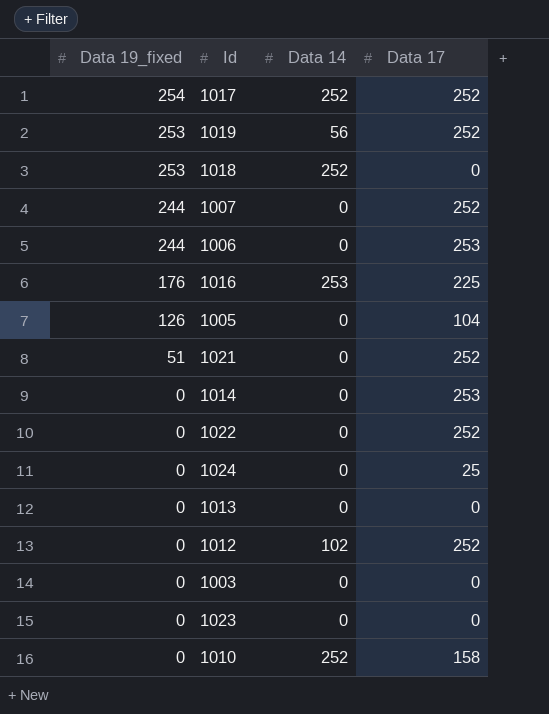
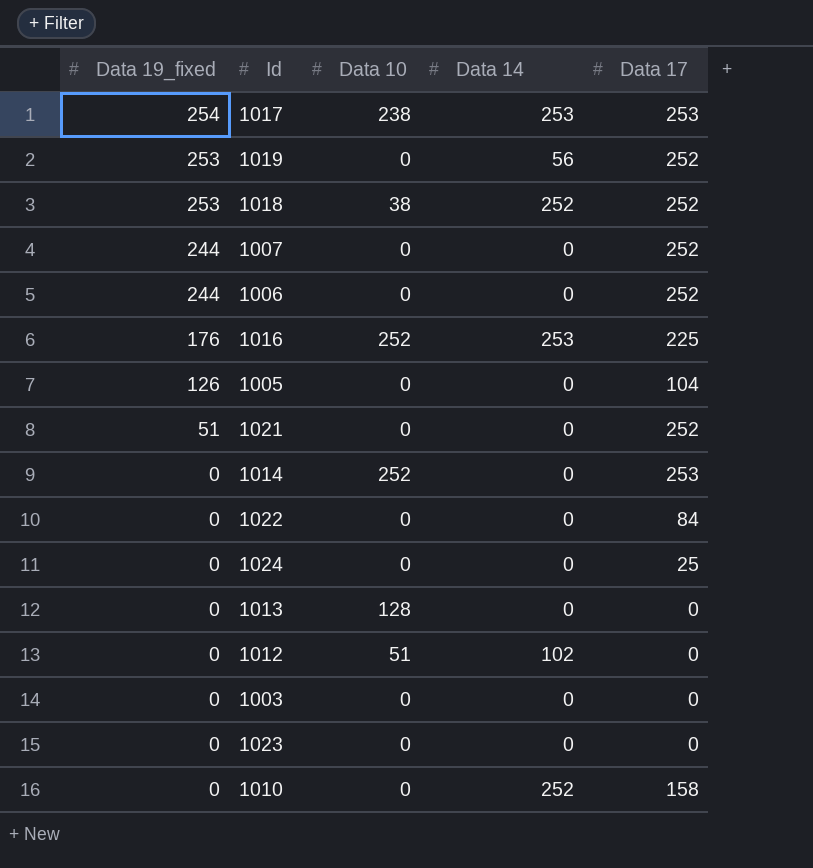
column Data 10 | position: none -> 3
1017 | Data 14: 252 -> 253
1017 | Data 17: 252 -> 253
1018 | Data 17: 0 -> 252
1006 | Data 17: 253 -> 252
1022 | Data 17: 252 -> 84
1012 | Data 17: 252 -> 0

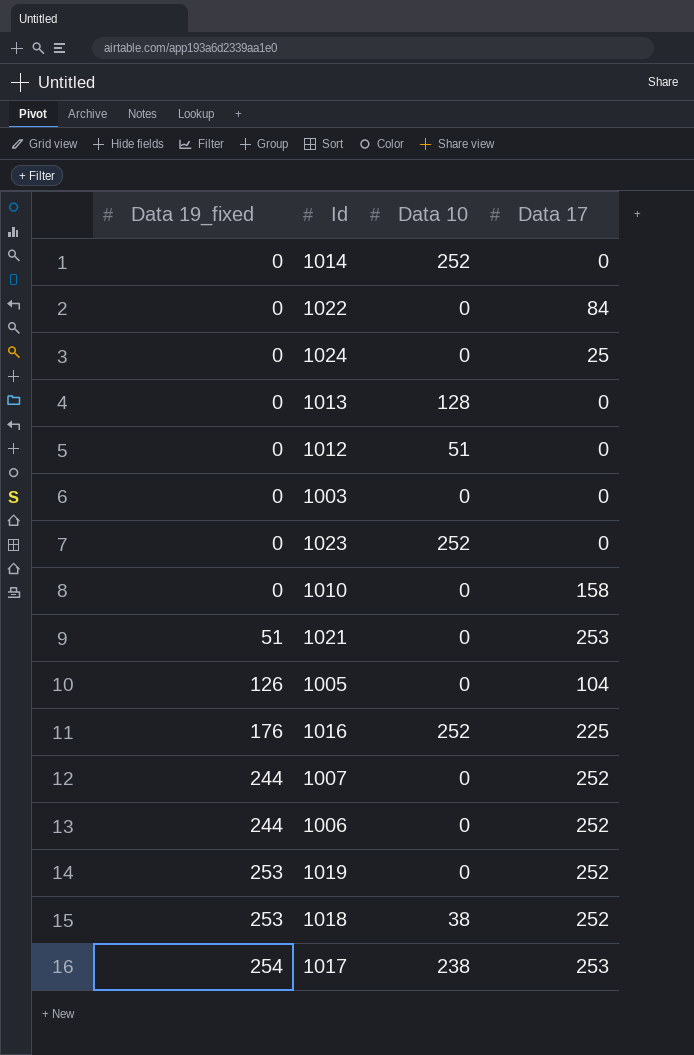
row order: Data 19_fixed descending -> Data 19_fixed ascending
column Data 14 | position: 4 -> none
1014 | Data 17: 253 -> 0
1023 | Data 10: 0 -> 252
1021 | Data 17: 252 -> 253

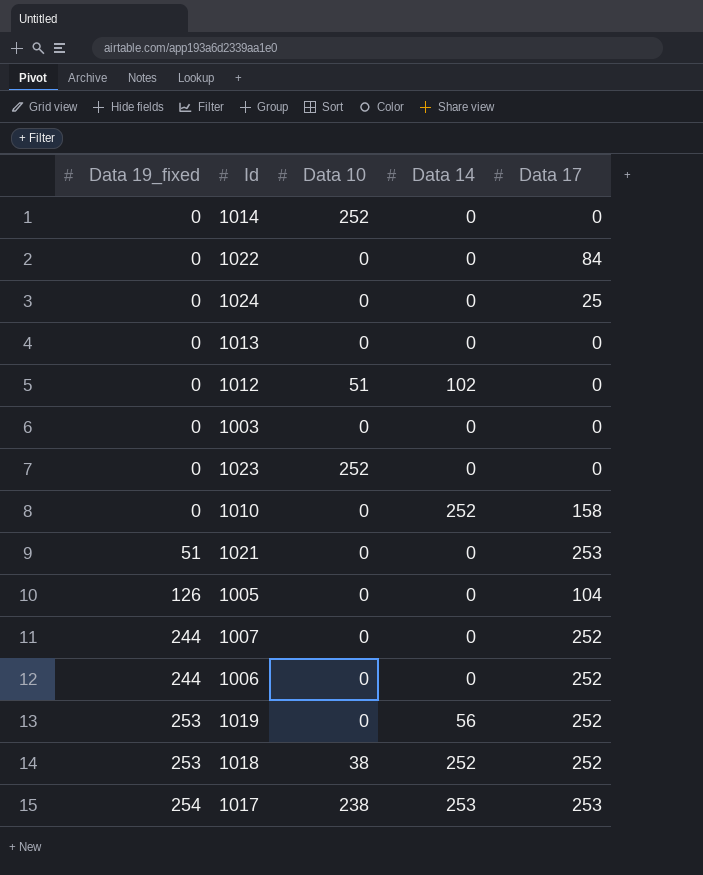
column Data 14 | position: none -> 4
row 1016: 176 | 252 | 225 -> none
1013 | Data 10: 128 -> 0

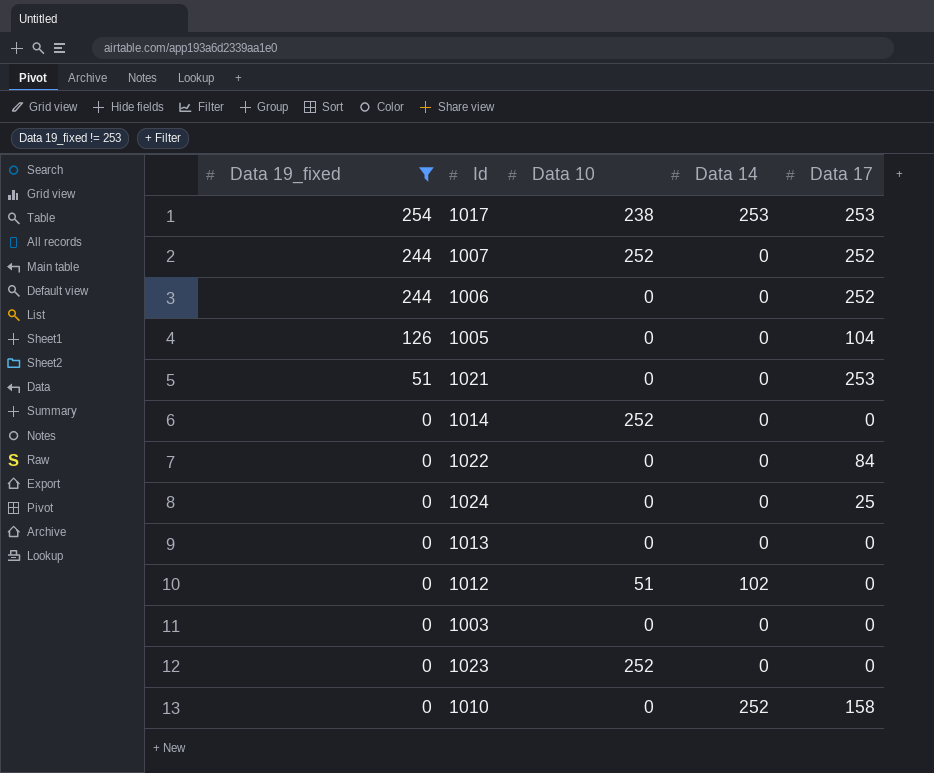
filter: none -> Data 19_fixed != 253
row order: Data 19_fixed ascending -> Data 19_fixed descending
1007 | Data 10: 0 -> 252

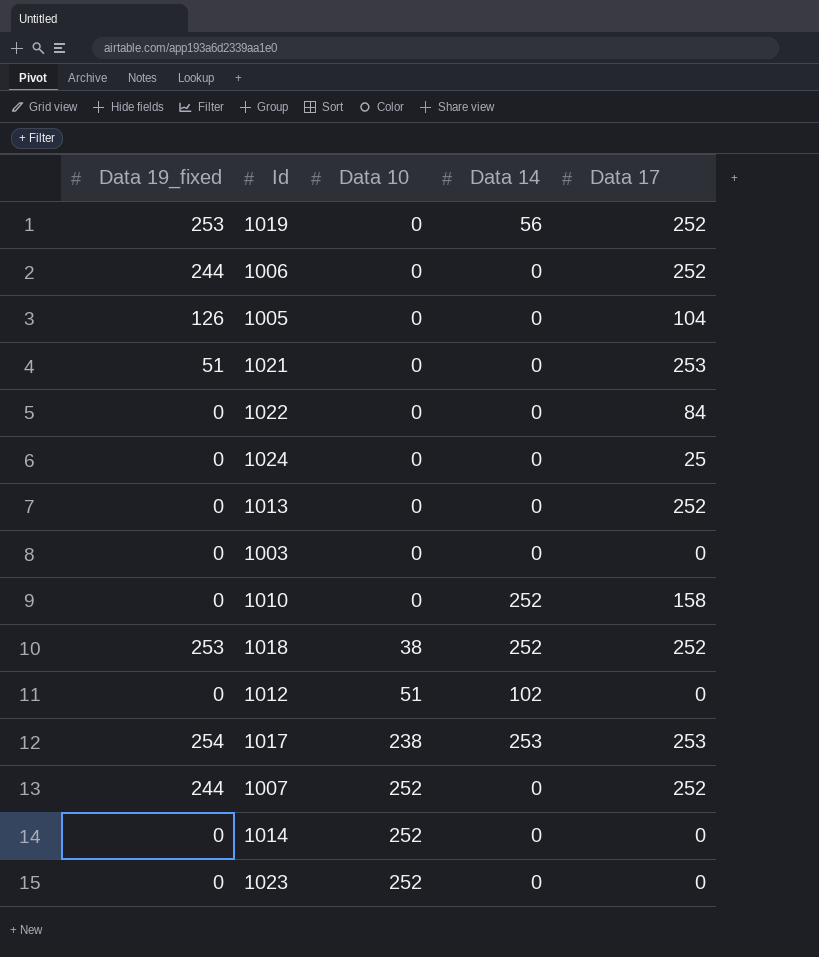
filter: Data 19_fixed != 253 -> none
row order: Data 19_fixed descending -> Data 10 ascending
1013 | Data 17: 0 -> 252

